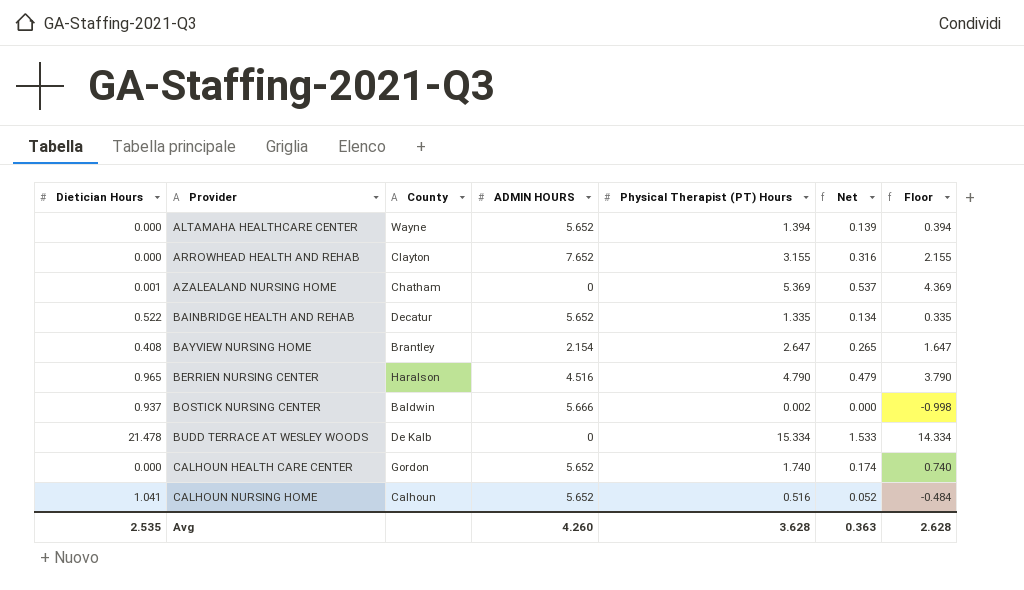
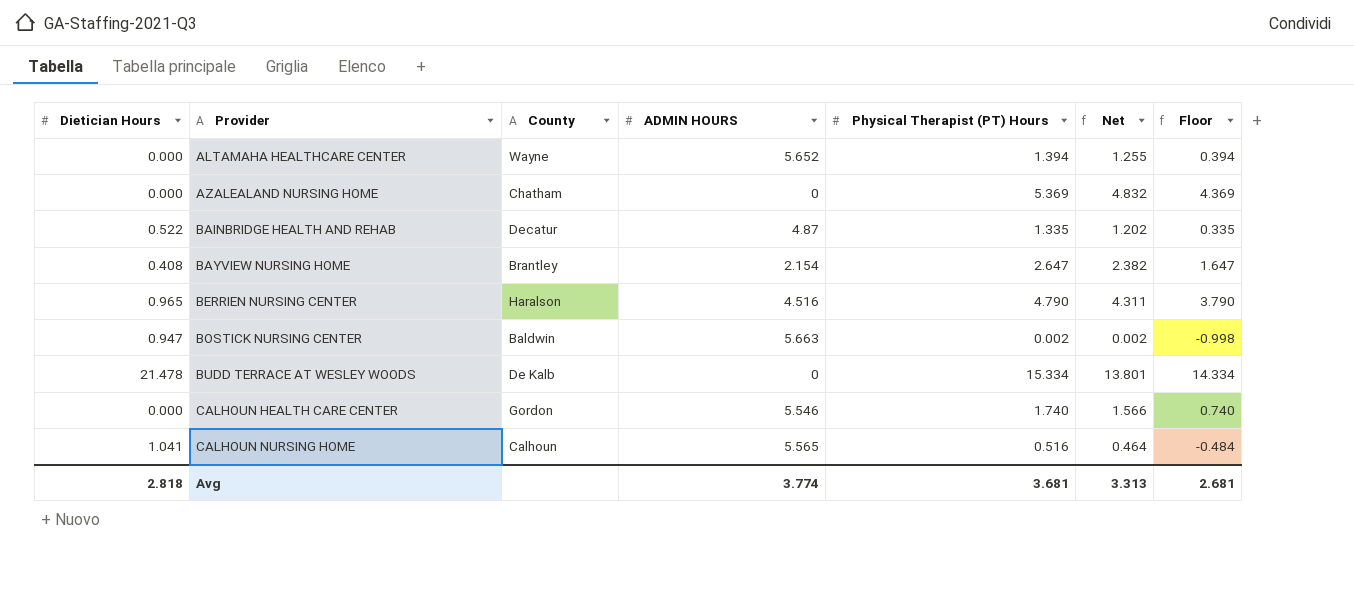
column Net | formula: [Physical Therapist (PT) Hours] * 0.1 -> [Physical Therapist (PT) Hours] * 0.9
row ARROWHEAD HEALTH AND REHAB: 0.000 | Clayton | 7.652 | 3.155 | 0.316 | 2.155 -> none
AZALEALAND NURSING HOME | Dietician Hours: 0.001 -> 0.000
BAINBRIDGE HEALTH AND REHAB | ADMIN HOURS: 5.652 -> 4.87
BOSTICK NURSING CENTER | Dietician Hours: 0.937 -> 0.947
BOSTICK NURSING CENTER | ADMIN HOURS: 5.666 -> 5.663
CALHOUN HEALTH CARE CENTER | ADMIN HOURS: 5.652 -> 5.546
CALHOUN NURSING HOME | ADMIN HOURS: 5.652 -> 5.565
Avg | Dietician Hours: 2.535 -> 2.818
Avg | ADMIN HOURS: 4.260 -> 3.774
Avg | Physical Therapist (PT) Hours: 3.628 -> 3.681
Avg | Net: 0.363 -> 3.313
Avg | Floor: 2.628 -> 2.681

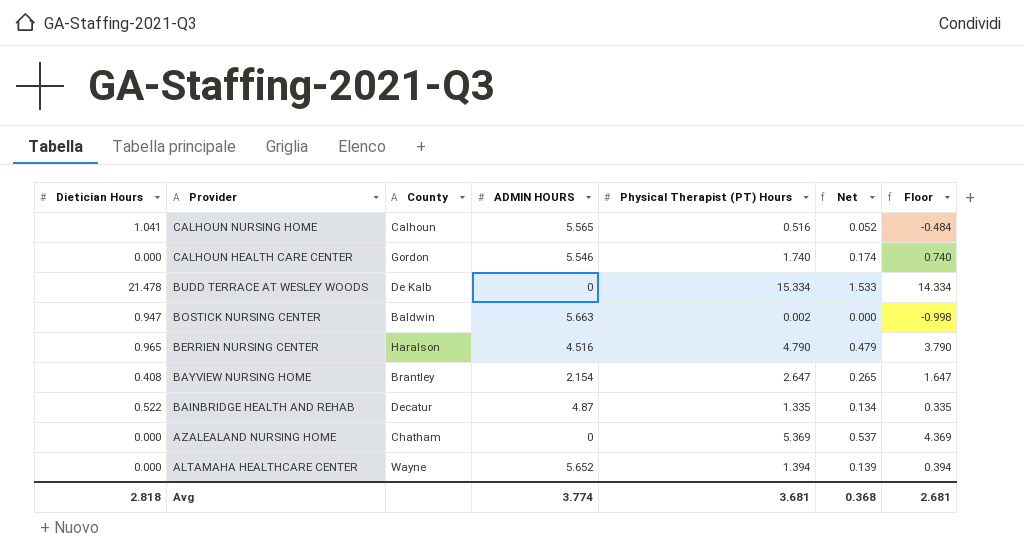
row order: Provider ascending -> Provider descending
column Net | formula: [Physical Therapist (PT) Hours] * 0.9 -> [Physical Therapist (PT) Hours] * 0.1
Avg | Net: 3.313 -> 0.368

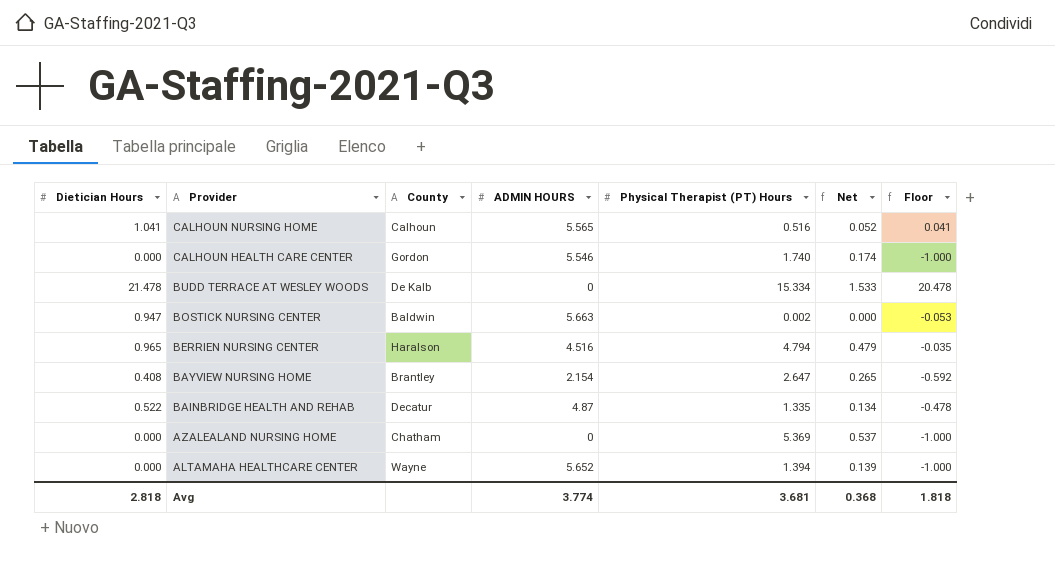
column Floor | formula: [Physical Therapist (PT) Hours] - 1 -> [Dietician Hours] - 1
BERRIEN NURSING CENTER | Physical Therapist (PT) Hours: 4.790 -> 4.794
Avg | Floor: 2.681 -> 1.818

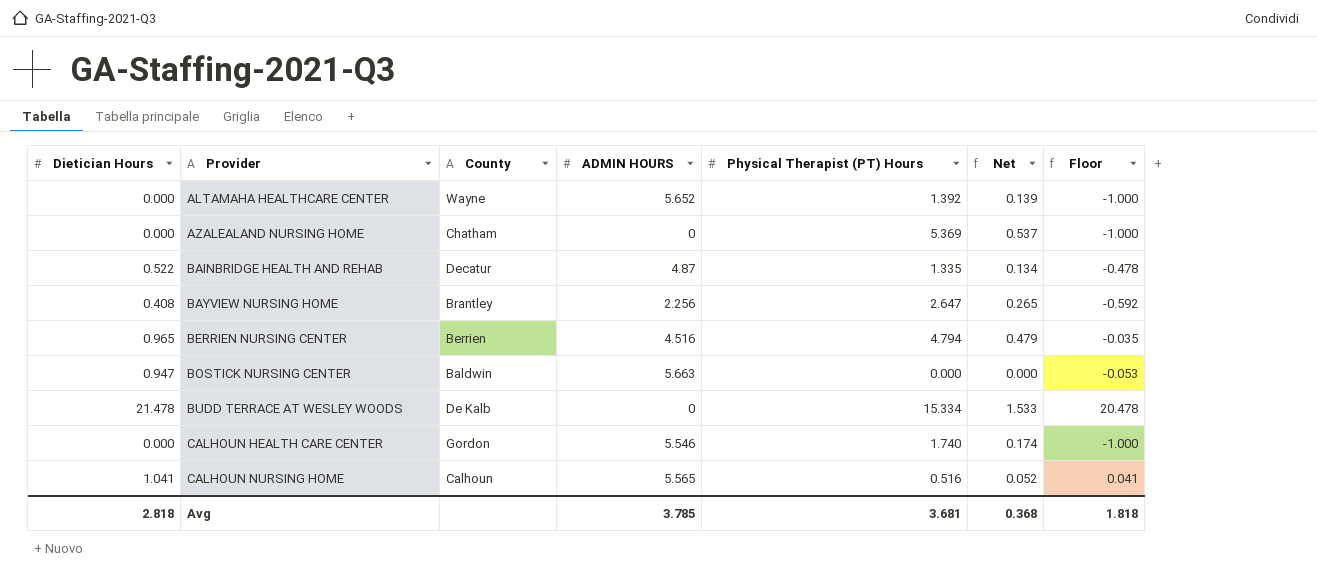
row order: Provider descending -> Provider ascending
ALTAMAHA HEALTHCARE CENTER | Physical Therapist (PT) Hours: 1.394 -> 1.392
BAYVIEW NURSING HOME | ADMIN HOURS: 2.154 -> 2.256
BERRIEN NURSING CENTER | County: Haralson -> Berrien
BOSTICK NURSING CENTER | Physical Therapist (PT) Hours: 0.002 -> 0.000
Avg | ADMIN HOURS: 3.774 -> 3.785

